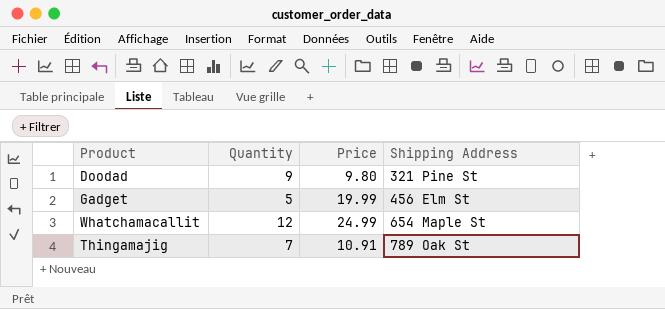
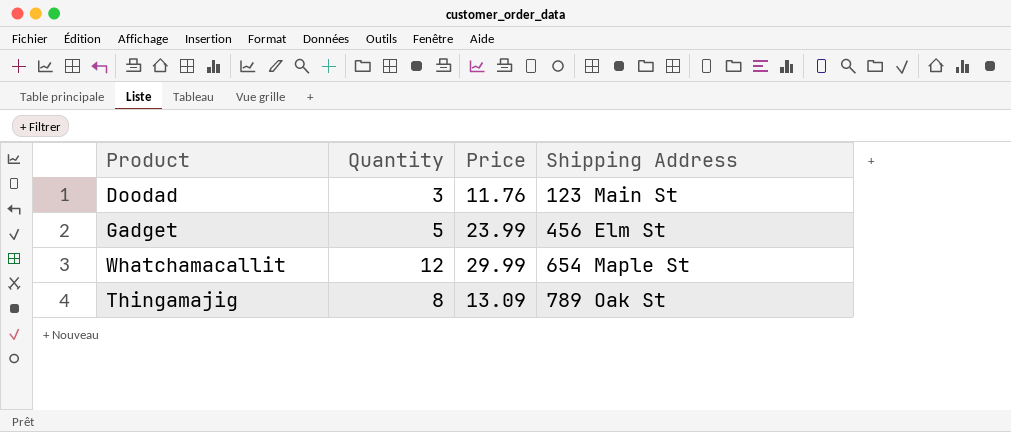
Doodad | Quantity: 9 -> 3
Doodad | Price: 9.80 -> 11.76
Doodad | Shipping Address: 321 Pine St -> 123 Main St
Gadget | Price: 19.99 -> 23.99
Whatchamacallit | Price: 24.99 -> 29.99
Thingamajig | Quantity: 7 -> 8
Thingamajig | Price: 10.91 -> 13.09

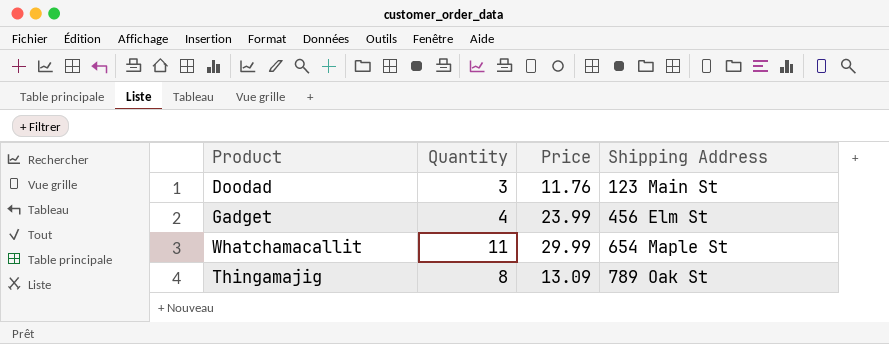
Gadget | Quantity: 5 -> 4
Whatchamacallit | Quantity: 12 -> 11

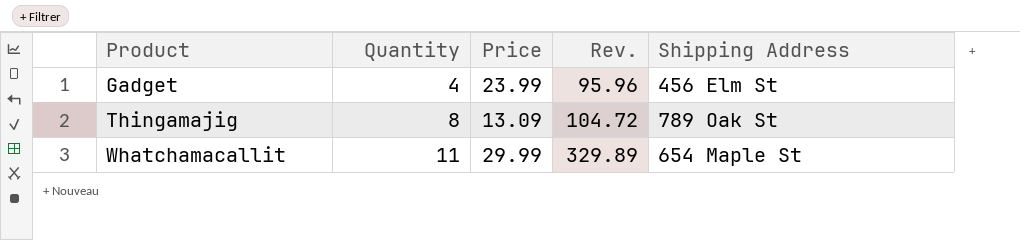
row order: Shipping Address ascending -> Product ascending
column Rev. | formula: none -> [Quantity] * [Price]
row Doodad: 3 | 11.76 | 123 Main St -> none

